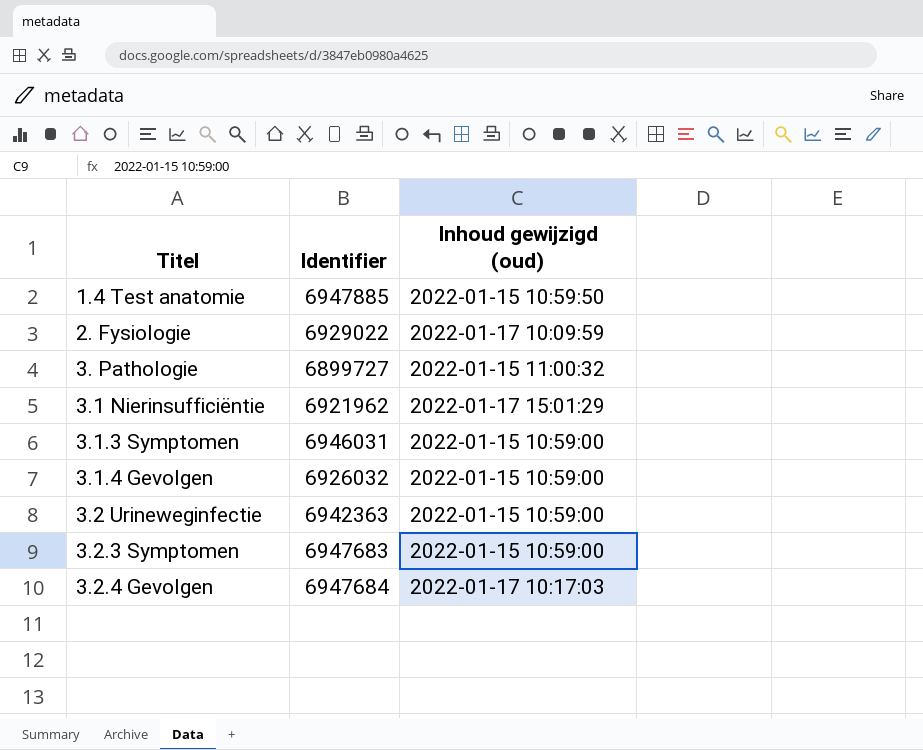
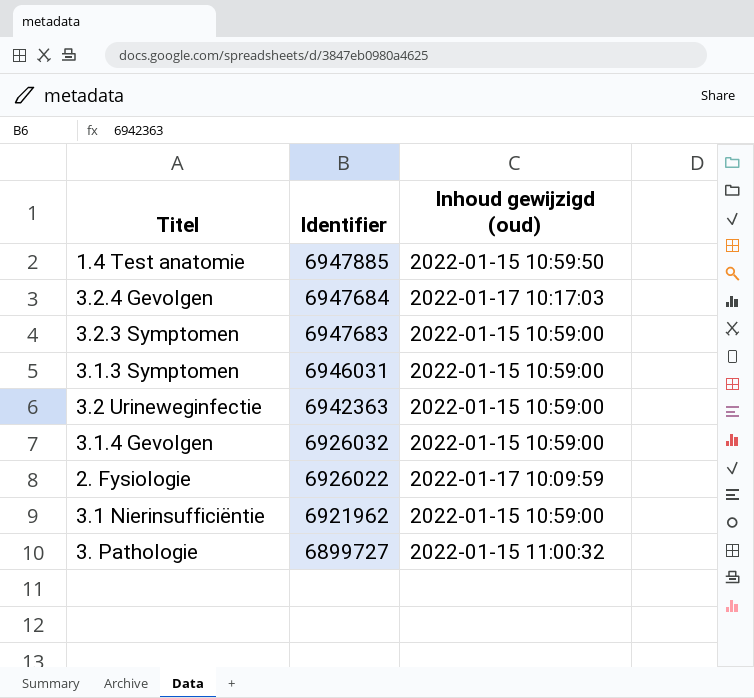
row order: none -> Identifier descending
2. Fysiologie | Identifier: 6929022 -> 6926022
3.1 Nierinsufficiëntie | Inhoud gewijzigd (oud): 2022-01-17 15:01:29 -> 2022-01-15 10:59:00

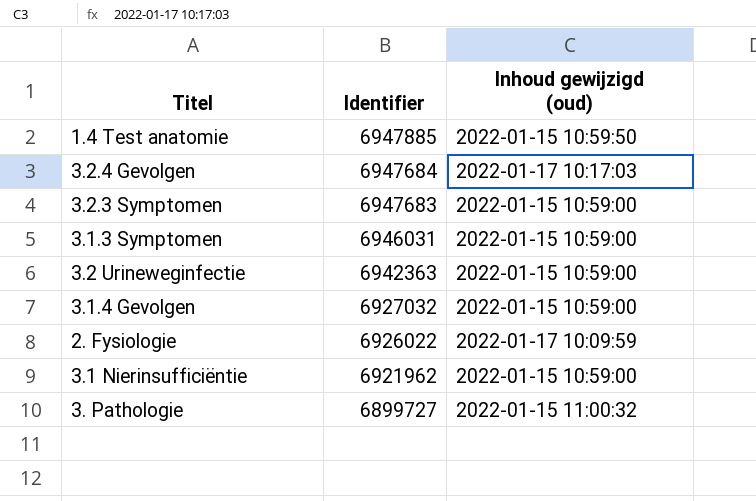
3.1.4 Gevolgen | Identifier: 6926032 -> 6927032

